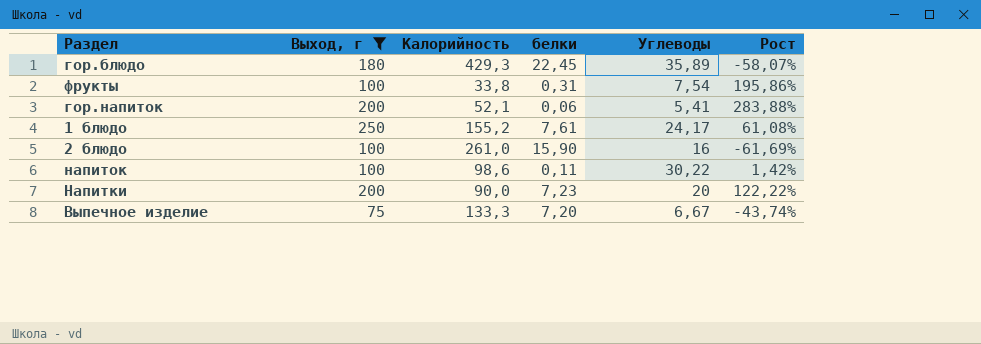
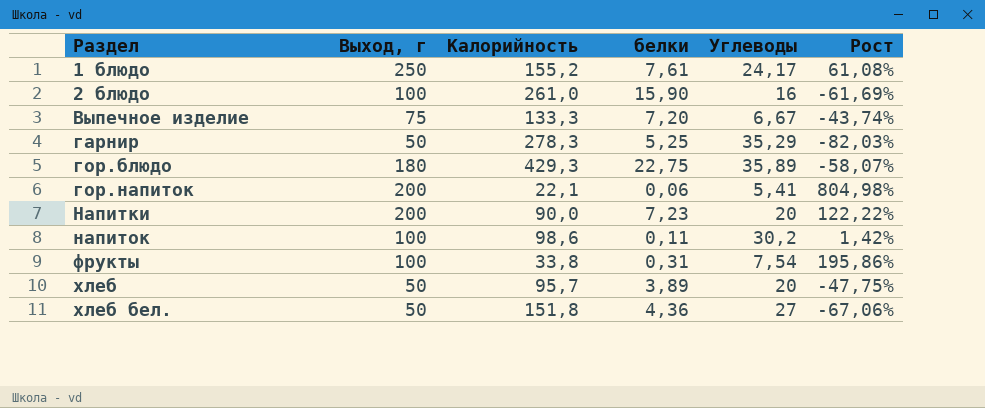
filter: Выход, г != 50 -> none
row order: none -> Раздел ascending
гор.блюдо | белки: 22,45 -> 22,75
гор.напиток | Калорийность: 52,1 -> 22,1
гор.напиток | Рост: 283,88% -> 804,98%
напиток | Углеводы: 30,22 -> 30,2

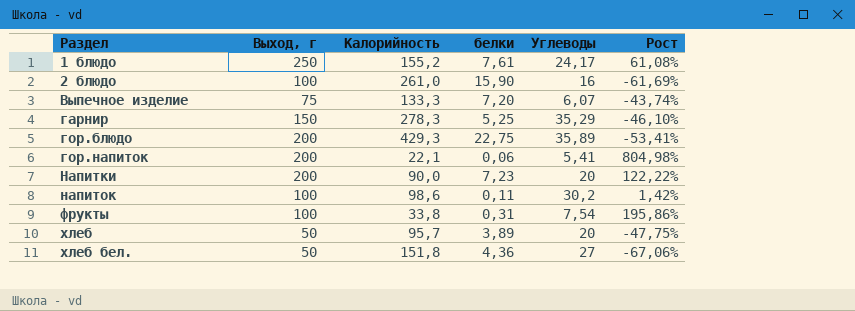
Выпечное изделие | Углеводы: 6,67 -> 6,07
гарнир | Выход, г: 50 -> 150
гарнир | Рост: -82,03% -> -46,10%
гор.блюдо | Выход, г: 180 -> 200
гор.блюдо | Рост: -58,07% -> -53,41%

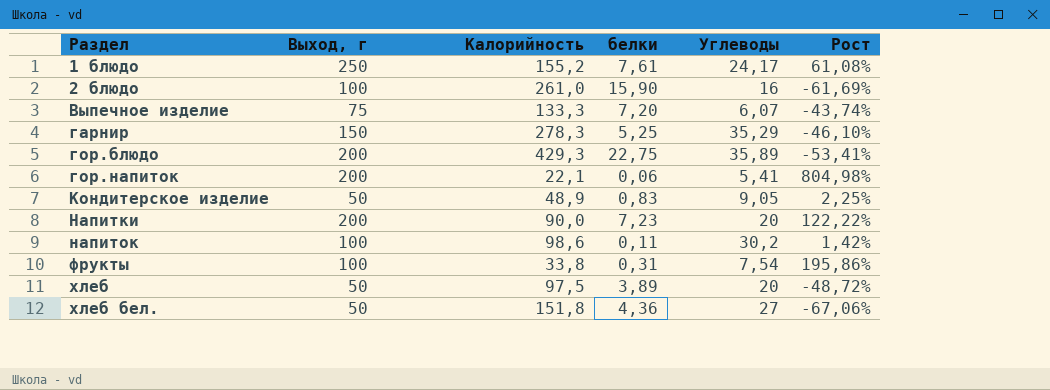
row Кондитерское изделие: none -> 50 | 48,9 | 0,83 | 9,05 | 2,25%
хлеб | Калорийность: 95,7 -> 97,5
хлеб | Рост: -47,75% -> -48,72%

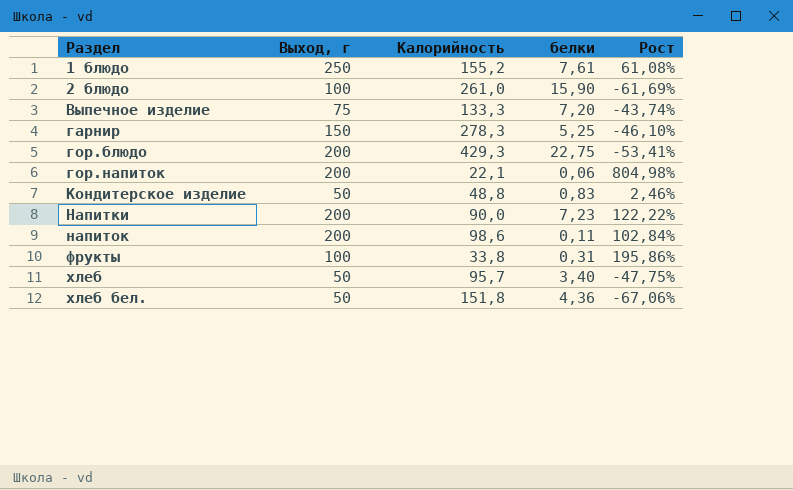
column Углеводы | position: 5 -> none
Кондитерское изделие | Калорийность: 48,9 -> 48,8
Кондитерское изделие | Рост: 2,25% -> 2,46%
напиток | Выход, г: 100 -> 200
напиток | Рост: 1,42% -> 102,84%
хлеб | Калорийность: 97,5 -> 95,7
хлеб | белки: 3,89 -> 3,40
хлеб | Рост: -48,72% -> -47,75%

